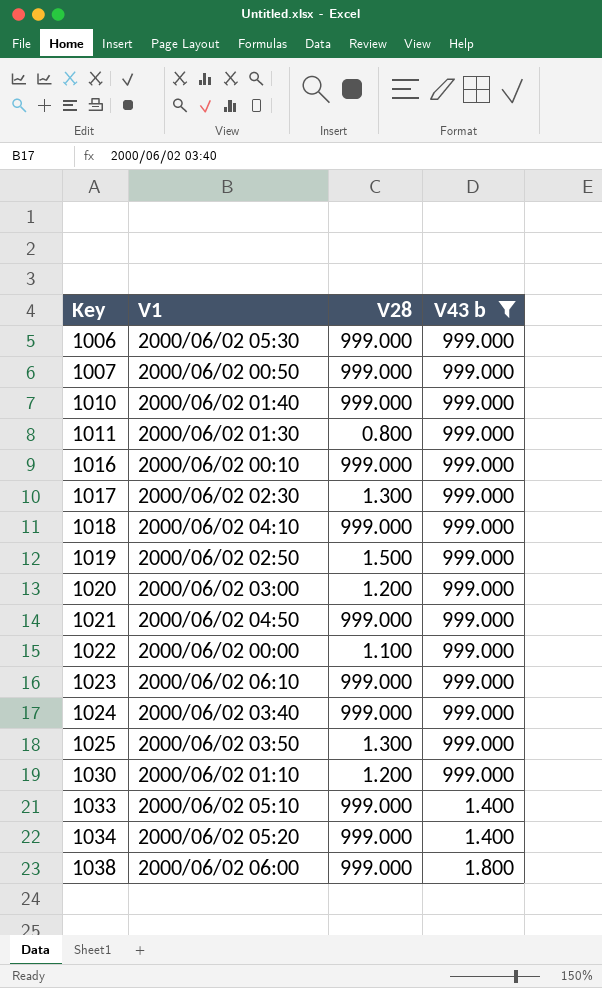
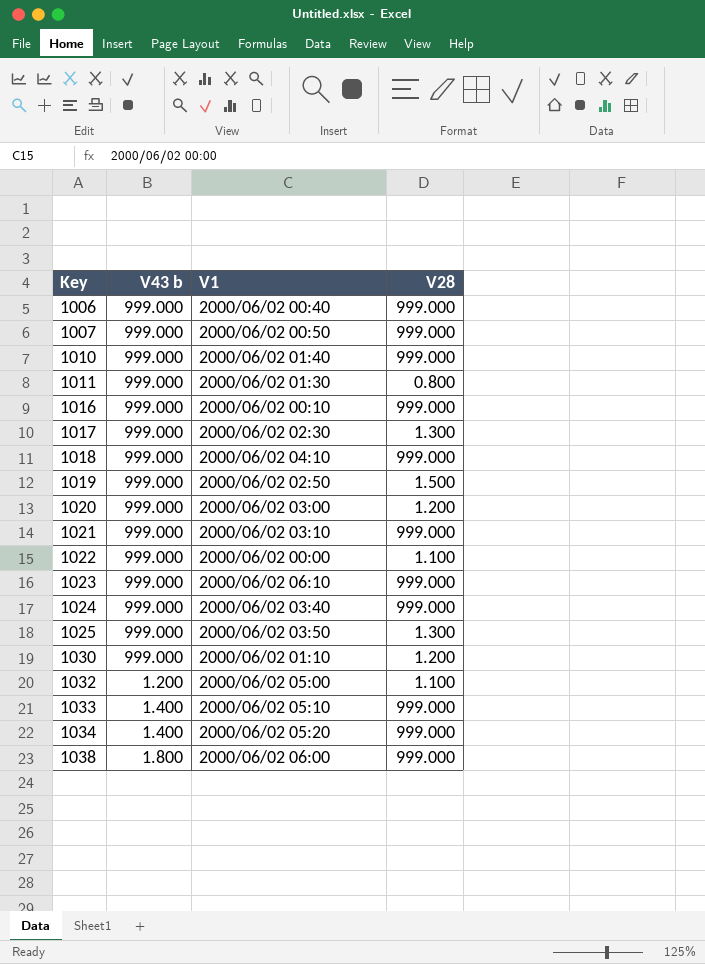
filter: V43 b != 1.200 -> none
column V43 b | position: 4 -> 2
1006 | V1: 2000/06/02 05:30 -> 2000/06/02 00:40
1021 | V1: 2000/06/02 04:50 -> 2000/06/02 03:10

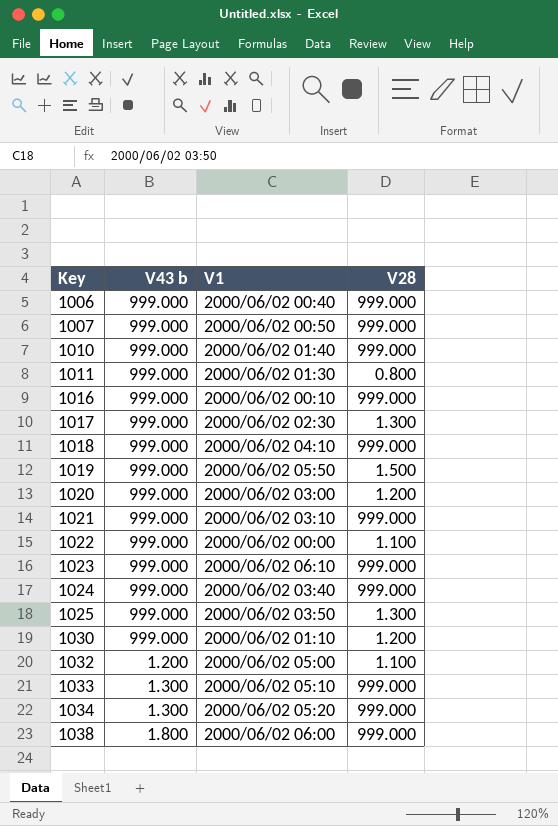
1019 | V1: 2000/06/02 02:50 -> 2000/06/02 05:50
1033 | V43 b: 1.400 -> 1.300
1034 | V43 b: 1.400 -> 1.300

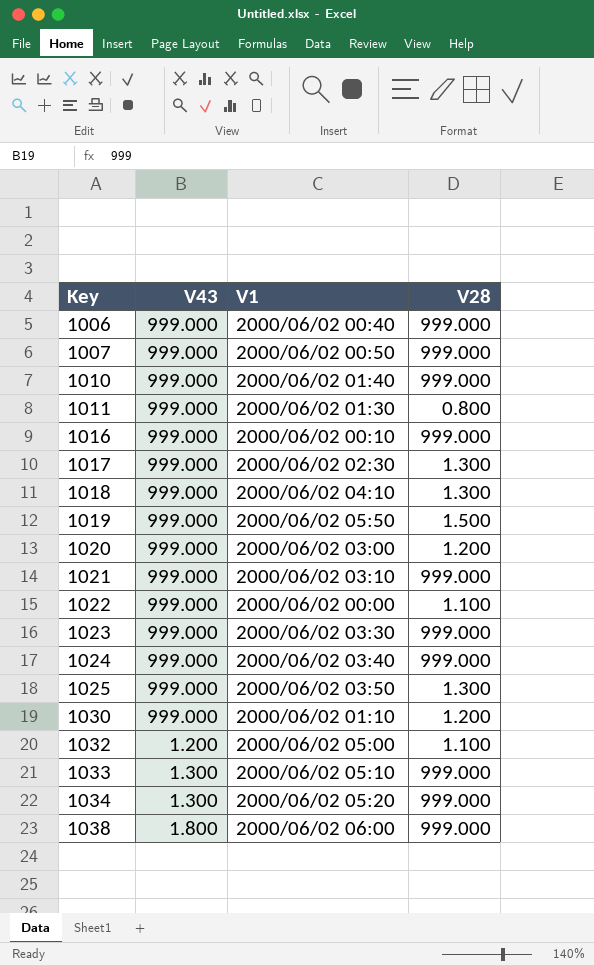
column name: V43 b -> V43
1018 | V28: 999.000 -> 1.300
1023 | V1: 2000/06/02 06:10 -> 2000/06/02 03:30

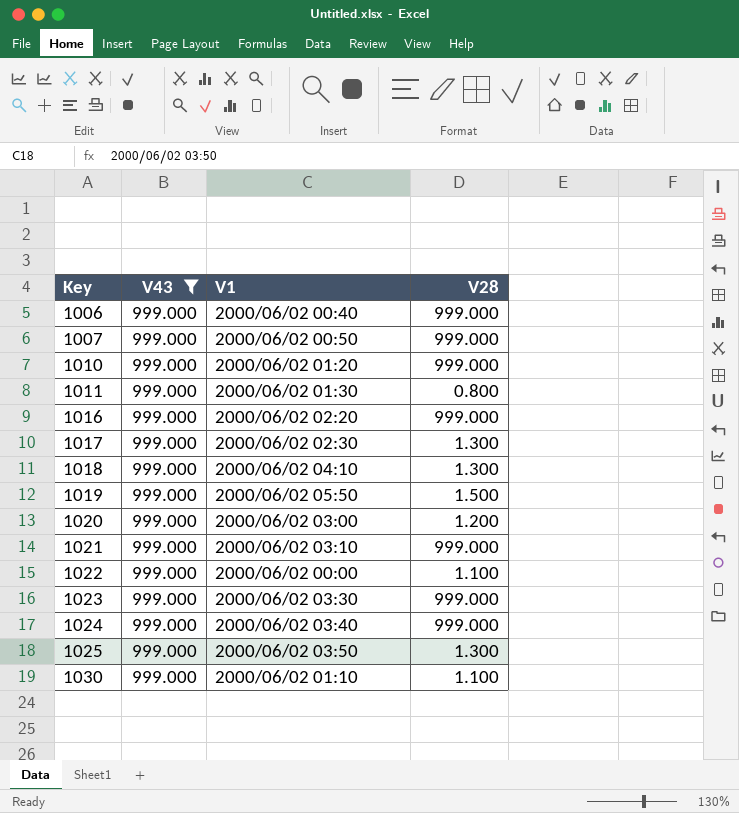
filter: none -> V43 = 999.000
1010 | V1: 2000/06/02 01:40 -> 2000/06/02 01:20
1016 | V1: 2000/06/02 00:10 -> 2000/06/02 02:20
1030 | V28: 1.200 -> 1.100

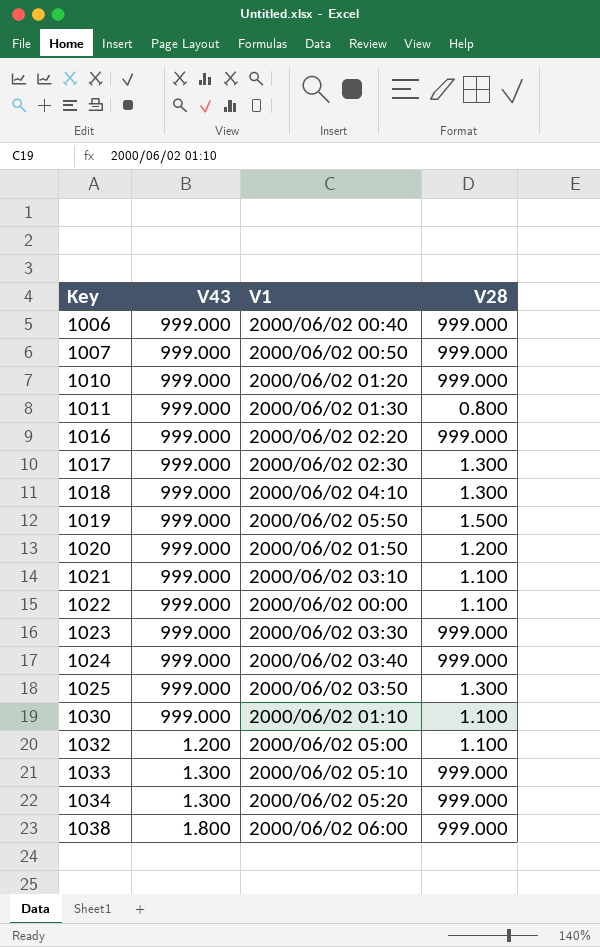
filter: V43 = 999.000 -> none
1020 | V1: 2000/06/02 03:00 -> 2000/06/02 01:50
1021 | V28: 999.000 -> 1.100

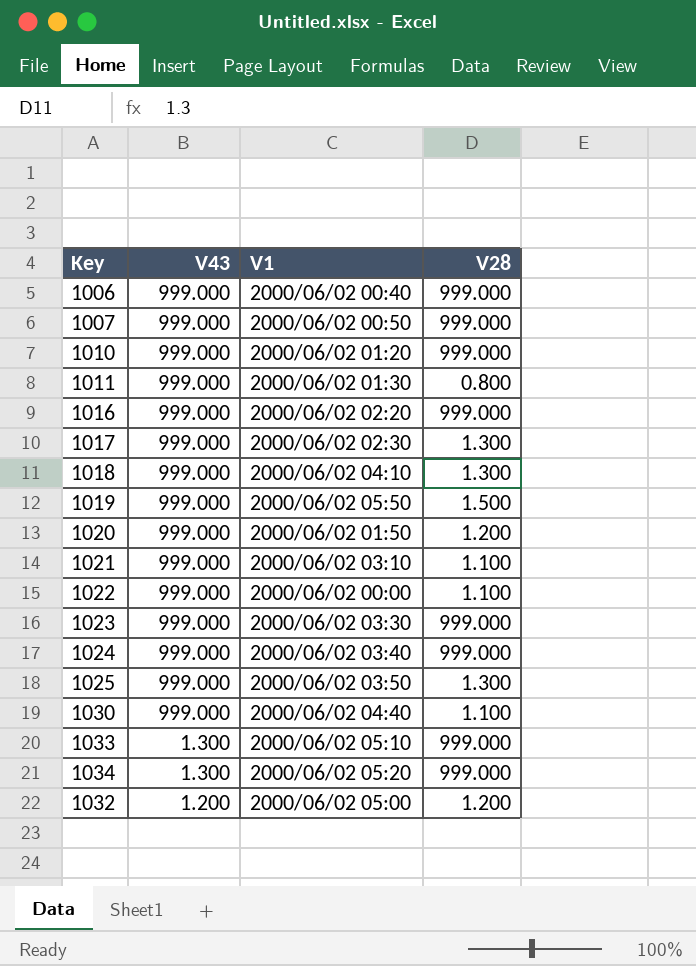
row order: Key ascending -> V43 descending
row 1038: 1.800 | 2000/06/02 06:00 | 999.000 -> none
1030 | V1: 2000/06/02 01:10 -> 2000/06/02 04:40
1032 | V28: 1.100 -> 1.200

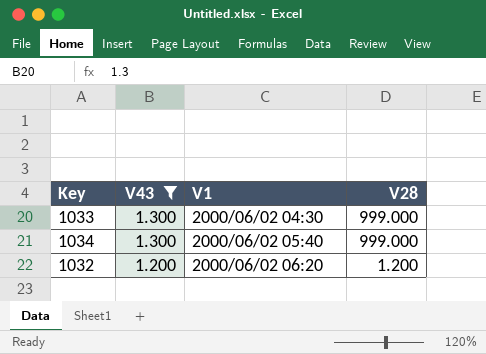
filter: none -> V43 != 999.000
1033 | V1: 2000/06/02 05:10 -> 2000/06/02 04:30
1034 | V1: 2000/06/02 05:20 -> 2000/06/02 05:40
1032 | V1: 2000/06/02 05:00 -> 2000/06/02 06:20

